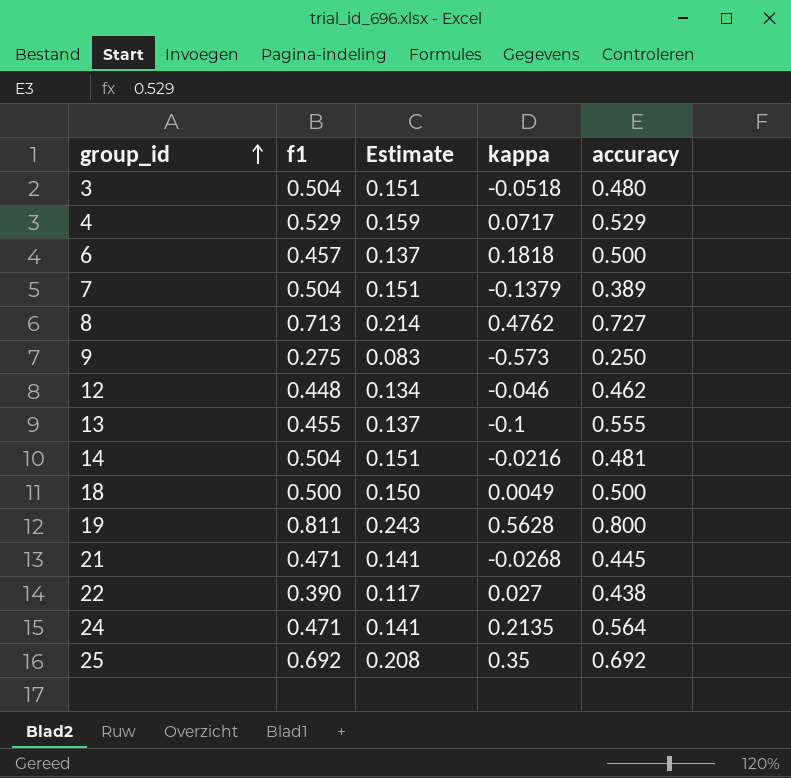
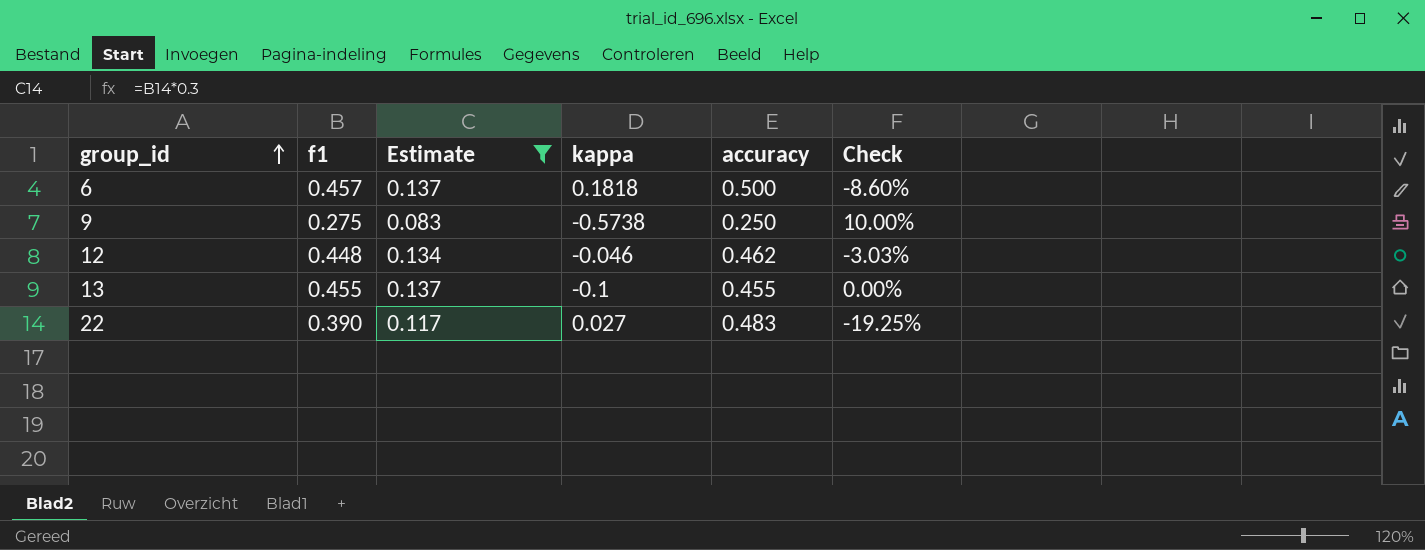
filter: none -> Estimate <= 0.137
column Check | formula: none -> ([f1] - [accuracy]) / [accuracy]
9 | kappa: -0.573 -> -0.5738
13 | accuracy: 0.555 -> 0.455
22 | accuracy: 0.438 -> 0.483

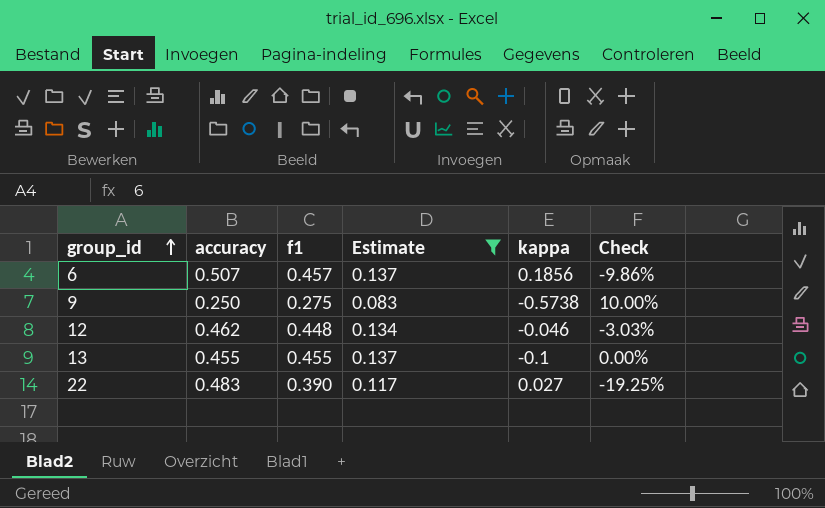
column accuracy | position: 5 -> 2
6 | accuracy: 0.500 -> 0.507
6 | kappa: 0.1818 -> 0.1856
6 | Check: -8.60% -> -9.86%

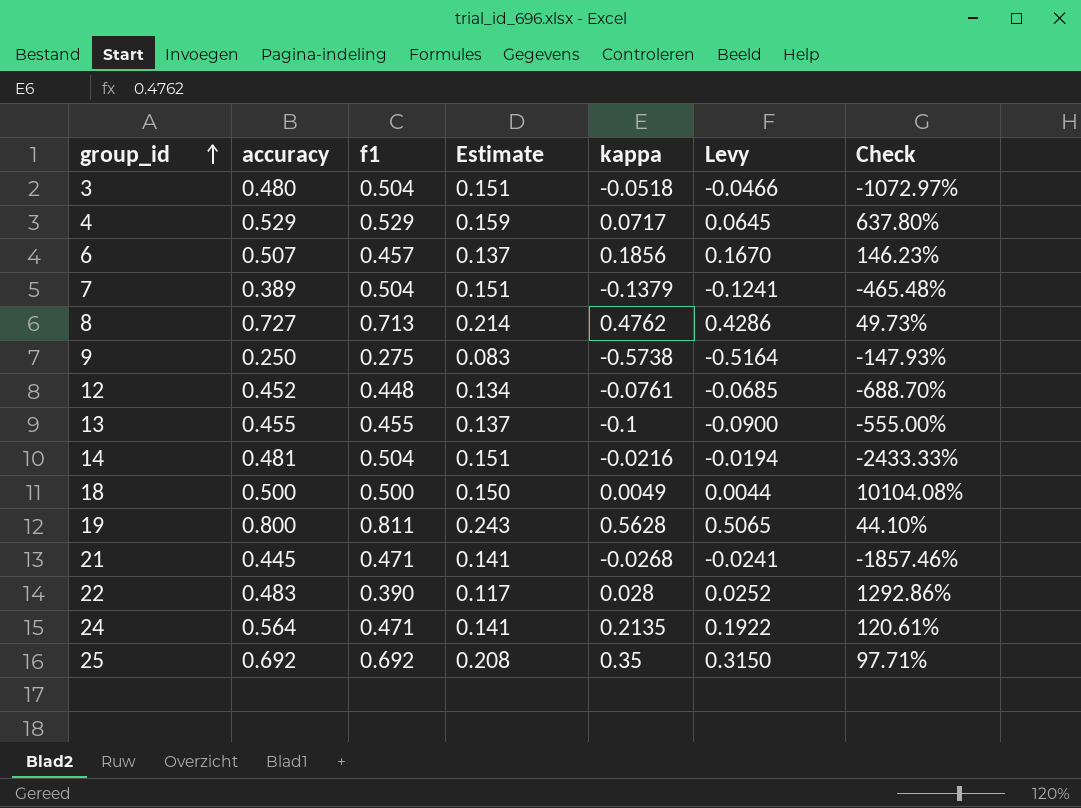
filter: Estimate <= 0.137 -> none
column Levy | formula: none -> [kappa] * 0.9
column Check | formula: ([f1] - [accuracy]) / [accuracy] -> ([f1] - [kappa]) / [kappa]
12 | accuracy: 0.462 -> 0.452
12 | kappa: -0.046 -> -0.0761
22 | kappa: 0.027 -> 0.028

